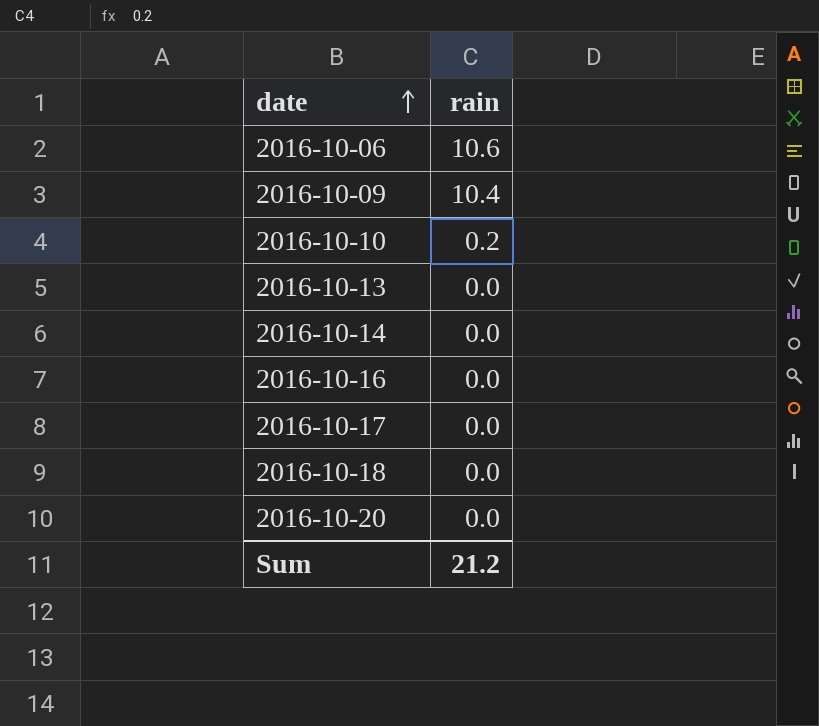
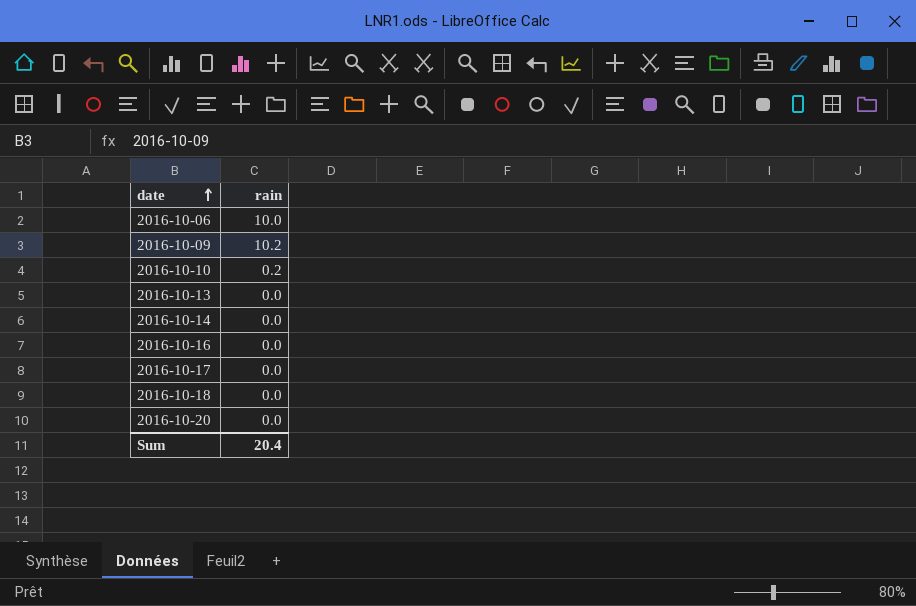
2016-10-06 | rain: 10.6 -> 10.0
2016-10-09 | rain: 10.4 -> 10.2
Sum | rain: 21.2 -> 20.4

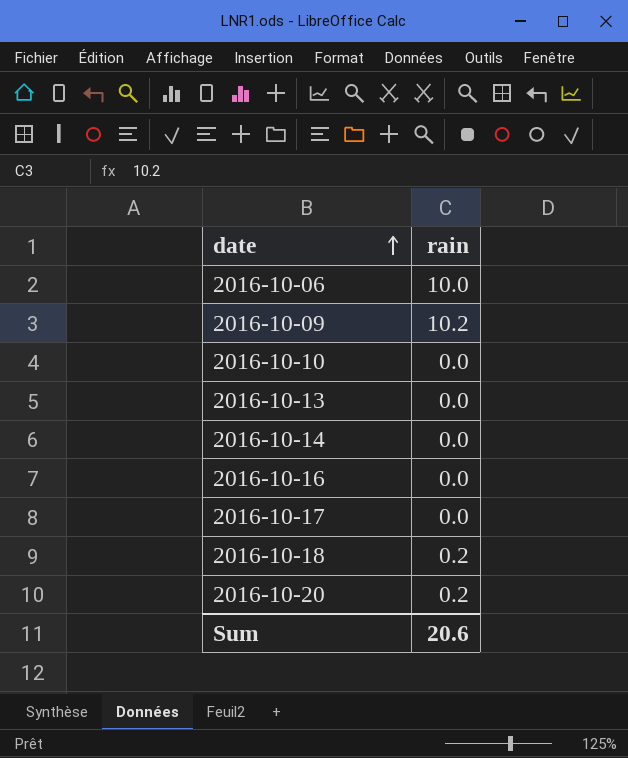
2016-10-10 | rain: 0.2 -> 0.0
2016-10-18 | rain: 0.0 -> 0.2
2016-10-20 | rain: 0.0 -> 0.2
Sum | rain: 20.4 -> 20.6

